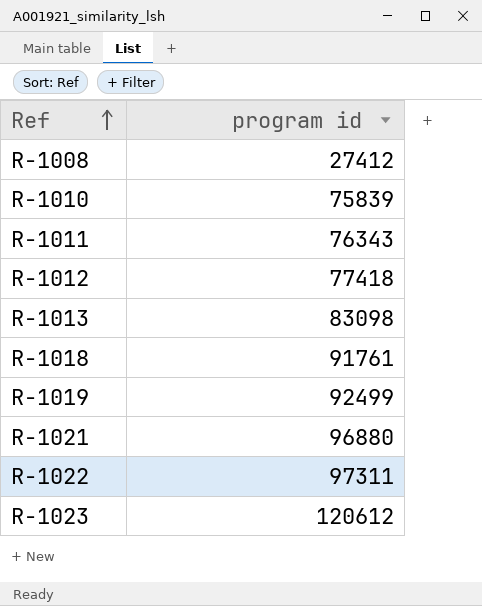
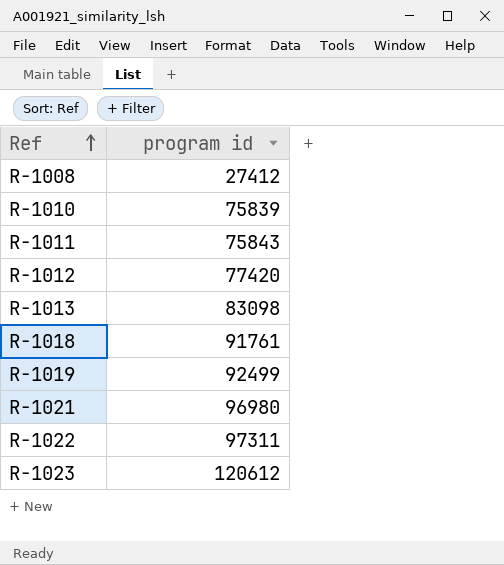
R-1011 | program id: 76343 -> 75843
R-1012 | program id: 77418 -> 77420
R-1021 | program id: 96880 -> 96980

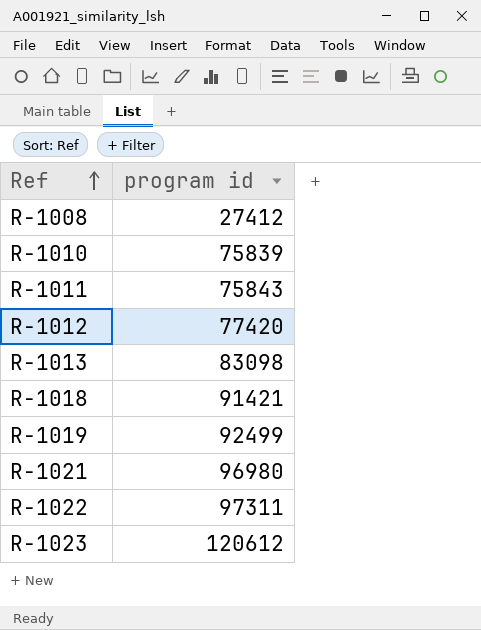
R-1018 | program id: 91761 -> 91421

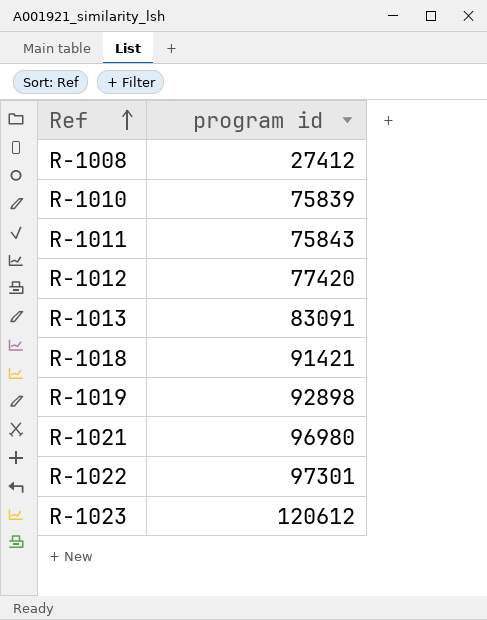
R-1013 | program id: 83098 -> 83091
R-1019 | program id: 92499 -> 92898
R-1022 | program id: 97311 -> 97301

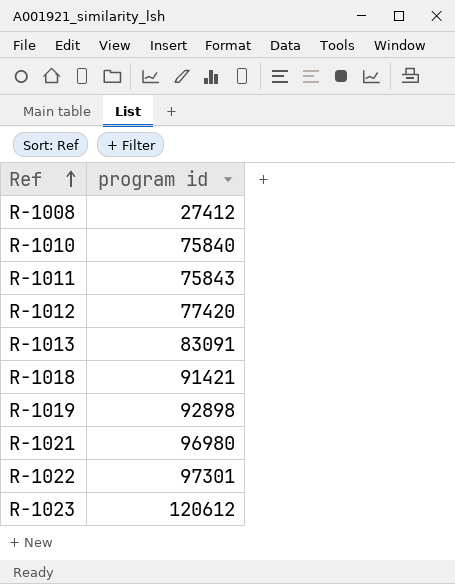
R-1010 | program id: 75839 -> 75840

